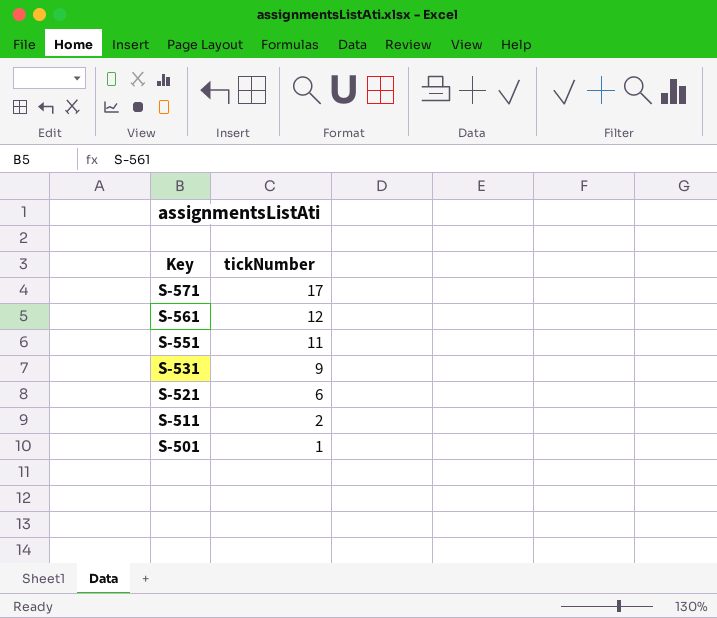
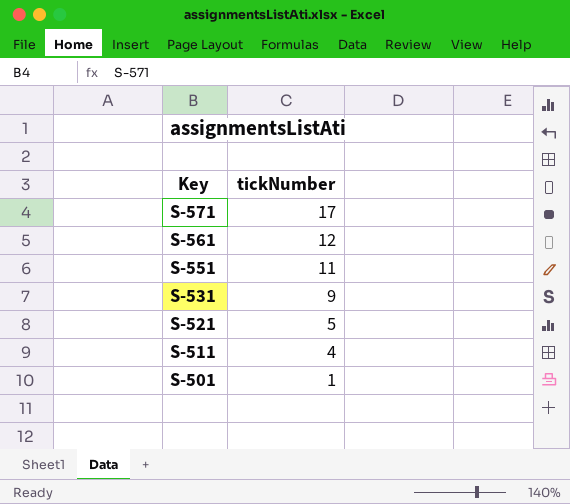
S-521 | tickNumber: 6 -> 5
S-511 | tickNumber: 2 -> 4

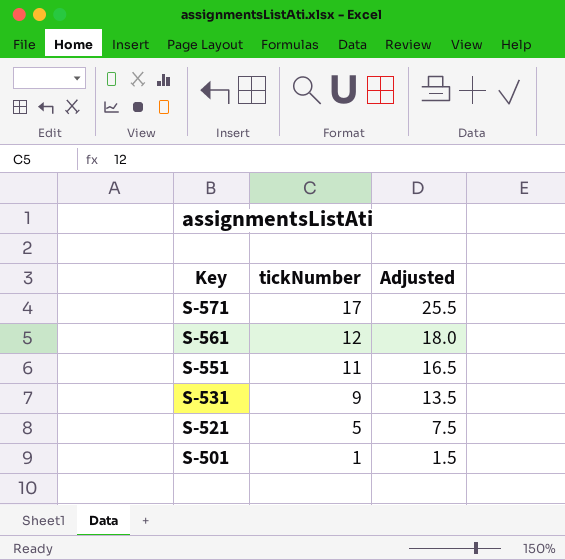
column Adjusted | formula: none -> [tickNumber] * 1.5
row S-511: 4 -> none

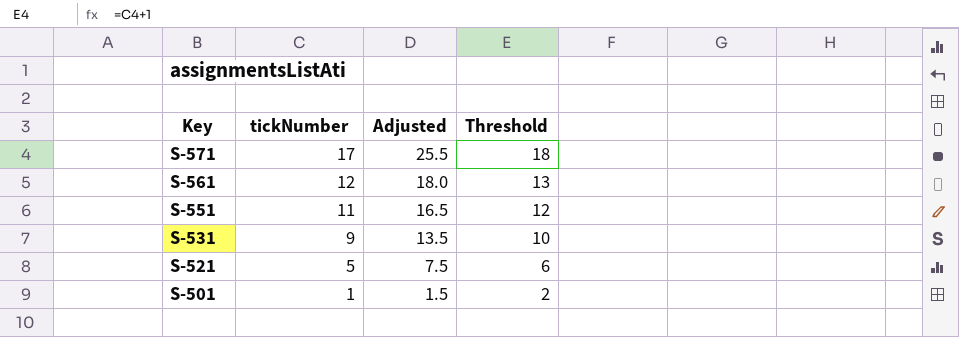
column Threshold | formula: none -> [tickNumber] + 1

